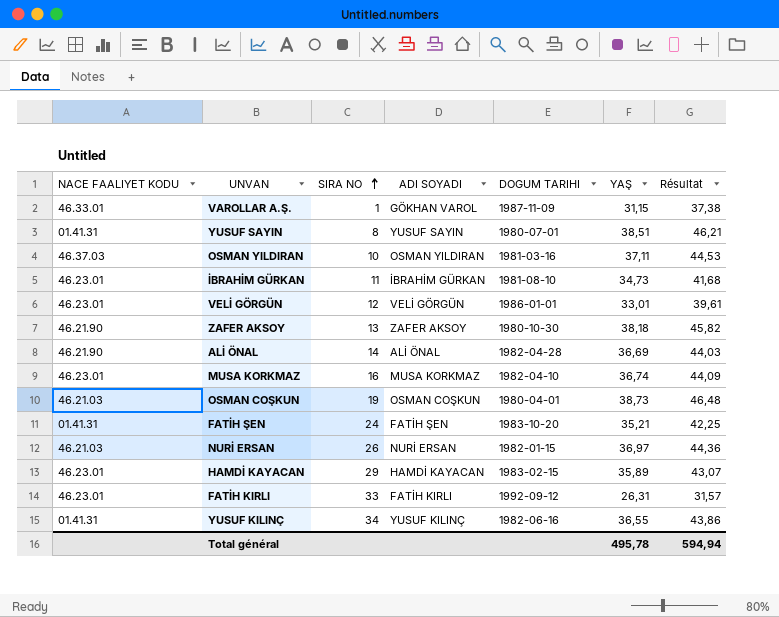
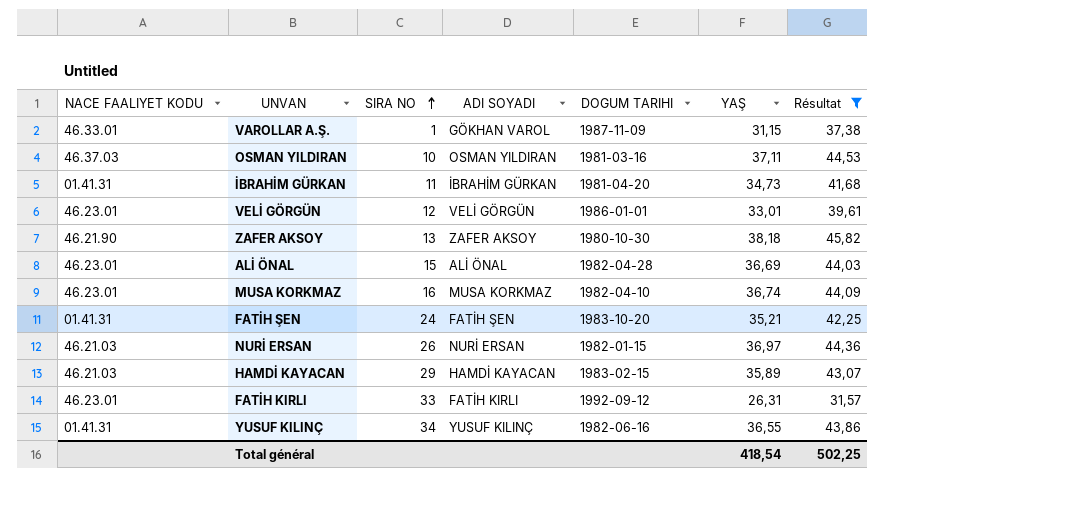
filter: none -> Résultat <= 45,82
İBRAHİM GÜRKAN | NACE FAALIYET KODU: 46.23.01 -> 01.41.31
İBRAHİM GÜRKAN | DOGUM TARIHI: 1981-08-10 -> 1981-04-20
ALİ ÖNAL | NACE FAALIYET KODU: 46.21.90 -> 46.23.01
ALİ ÖNAL | SIRA NO: 14 -> 15
HAMDİ KAYACAN | NACE FAALIYET KODU: 46.23.01 -> 46.21.03
Total général | YAŞ: 495,78 -> 418,54
Total général | Résultat: 594,94 -> 502,25

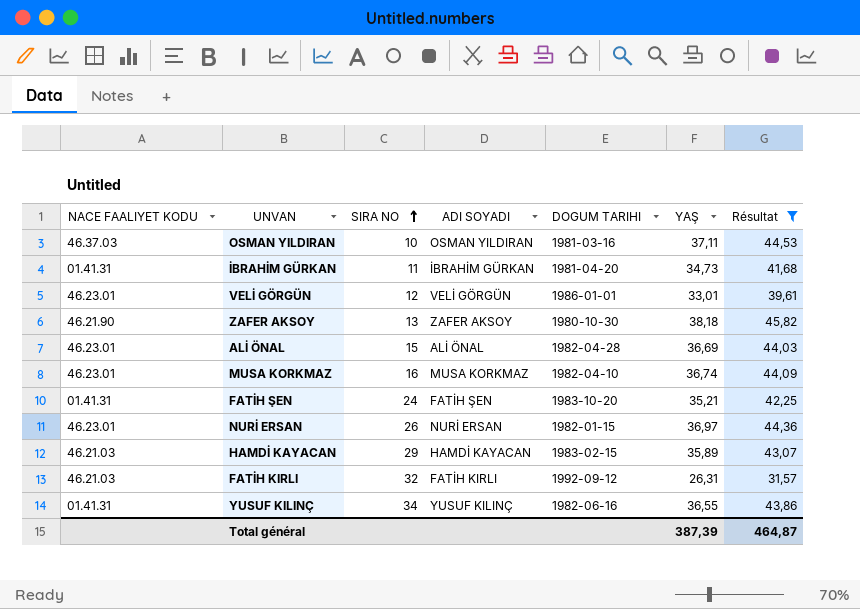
row VAROLLAR A.Ş.: 46.33.01 | 1 | GÖKHAN VAROL | 1987-11-09 | 31,15 | 37,38 -> none
NURİ ERSAN | NACE FAALIYET KODU: 46.21.03 -> 46.23.01
FATİH KIRLI | NACE FAALIYET KODU: 46.23.01 -> 46.21.03
FATİH KIRLI | SIRA NO: 33 -> 32
Total général | YAŞ: 418,54 -> 387,39
Total général | Résultat: 502,25 -> 464,87

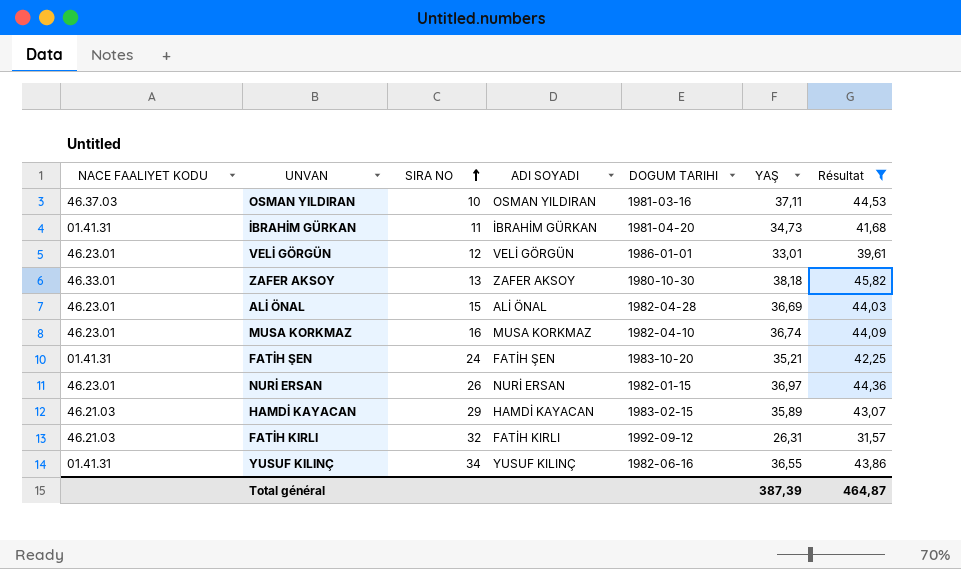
ZAFER AKSOY | NACE FAALIYET KODU: 46.21.90 -> 46.33.01

